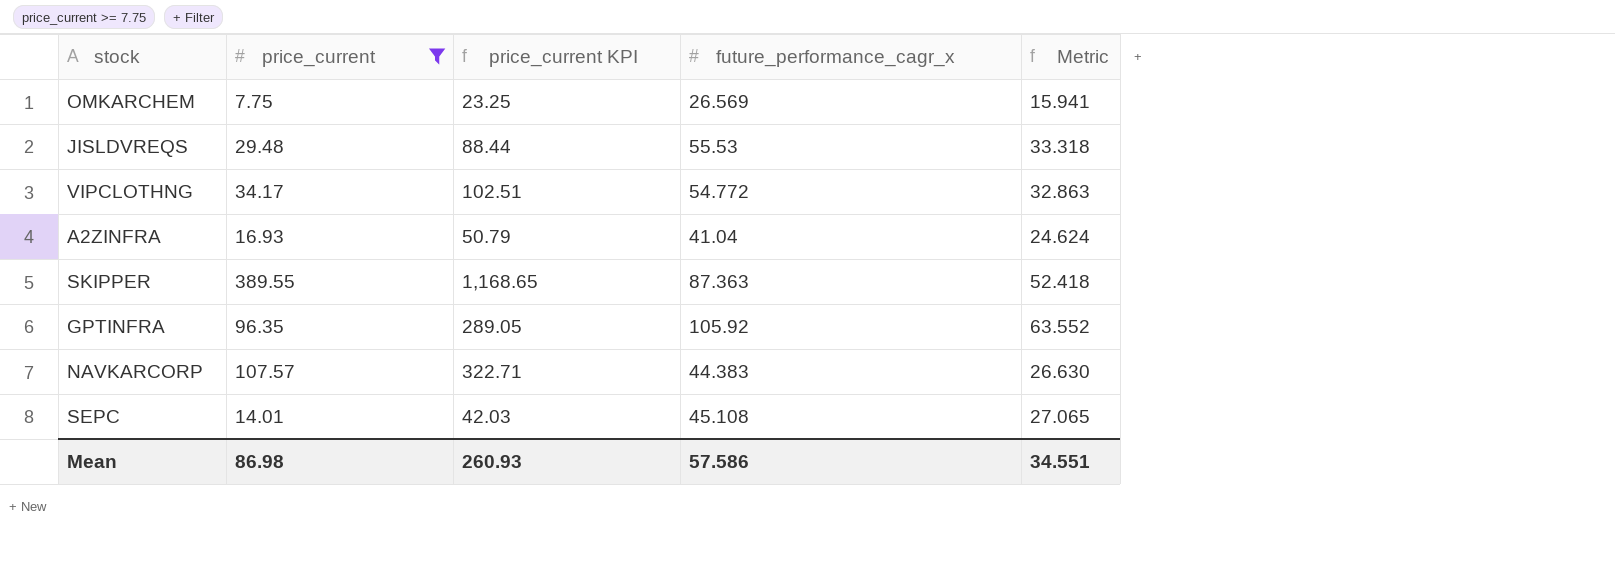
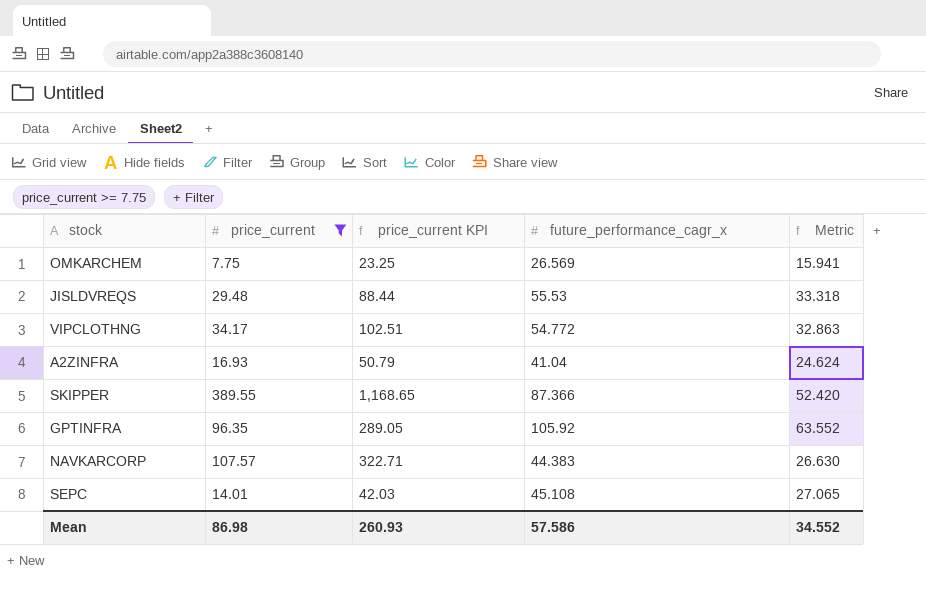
SKIPPER | future_performance_cagr_x: 87.363 -> 87.366
SKIPPER | Metric: 52.418 -> 52.420
Mean | Metric: 34.551 -> 34.552

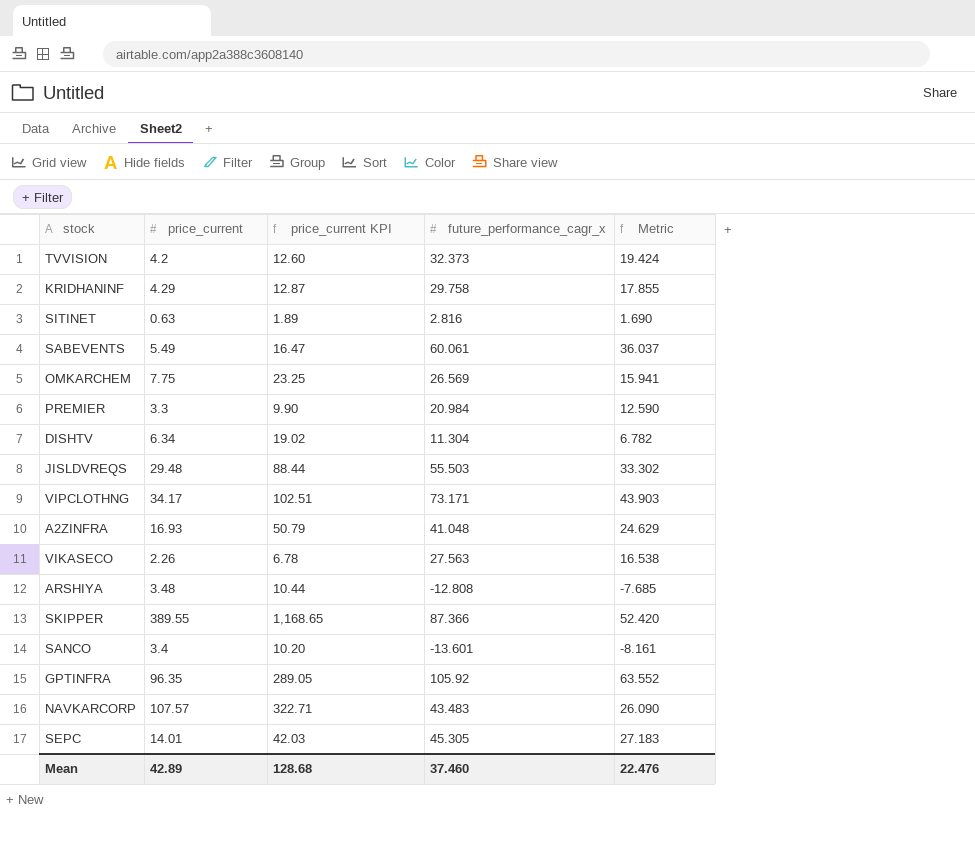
filter: price_current >= 7.75 -> none
JISLDVREQS | future_performance_cagr_x: 55.53 -> 55.503
JISLDVREQS | Metric: 33.318 -> 33.302
VIPCLOTHNG | future_performance_cagr_x: 54.772 -> 73.171
VIPCLOTHNG | Metric: 32.863 -> 43.903
A2ZINFRA | future_performance_cagr_x: 41.04 -> 41.048
A2ZINFRA | Metric: 24.624 -> 24.629
NAVKARCORP | future_performance_cagr_x: 44.383 -> 43.483
NAVKARCORP | Metric: 26.630 -> 26.090
SEPC | future_performance_cagr_x: 45.108 -> 45.305
SEPC | Metric: 27.065 -> 27.183
Mean | price_current: 86.98 -> 42.89
Mean | price_current KPI: 260.93 -> 128.68
Mean | future_performance_cagr_x: 57.586 -> 37.460
Mean | Metric: 34.552 -> 22.476

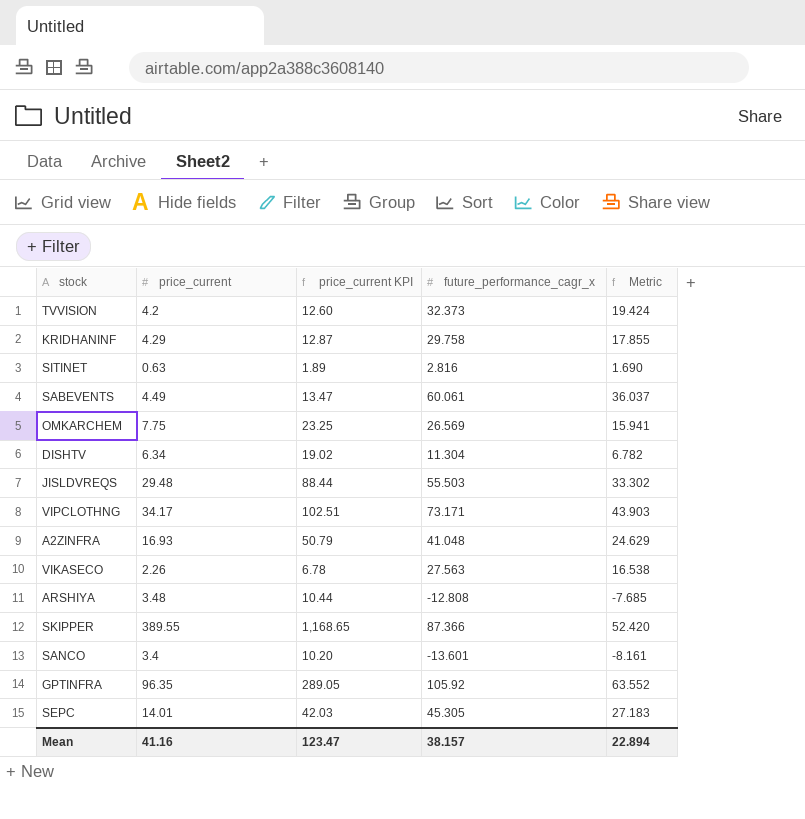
row PREMIER: 3.3 | 9.90 | 20.984 | 12.590 -> none
row NAVKARCORP: 107.57 | 322.71 | 43.483 | 26.090 -> none
SABEVENTS | price_current: 5.49 -> 4.49
SABEVENTS | price_current KPI: 16.47 -> 13.47
Mean | price_current: 42.89 -> 41.16
Mean | price_current KPI: 128.68 -> 123.47
Mean | future_performance_cagr_x: 37.460 -> 38.157
Mean | Metric: 22.476 -> 22.894

